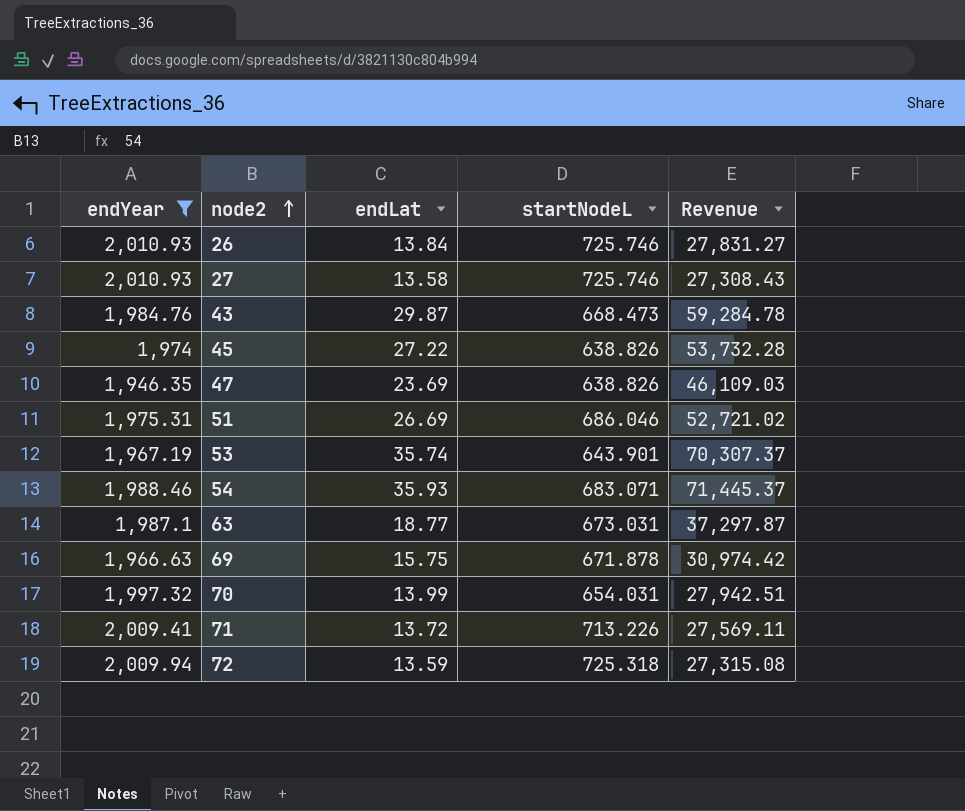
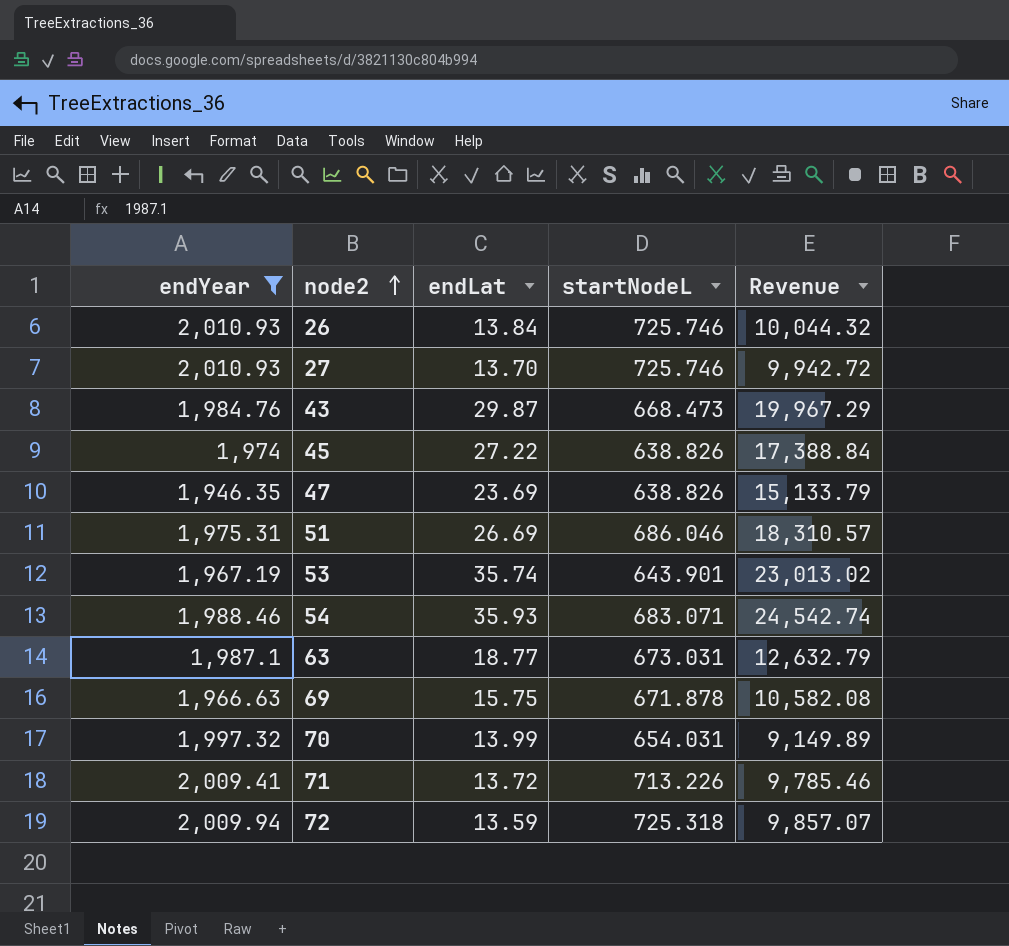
column Revenue | formula: [endYear] * [endLat] -> [endLat] * [startNodeL]
27 | endLat: 13.58 -> 13.70

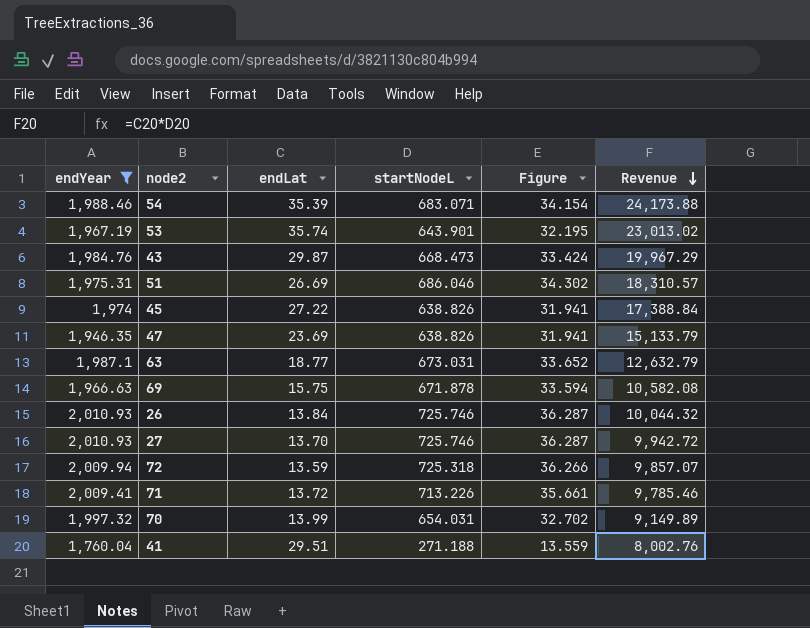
row order: node2 ascending -> Revenue descending
column Figure | formula: none -> [startNodeL] * 0.05
54 | endLat: 35.93 -> 35.39
54 | Revenue: 24,542.74 -> 24,173.88
row 41: none -> 1,760.04 | 29.51 | 271.188 | 13.559 | 8,002.76

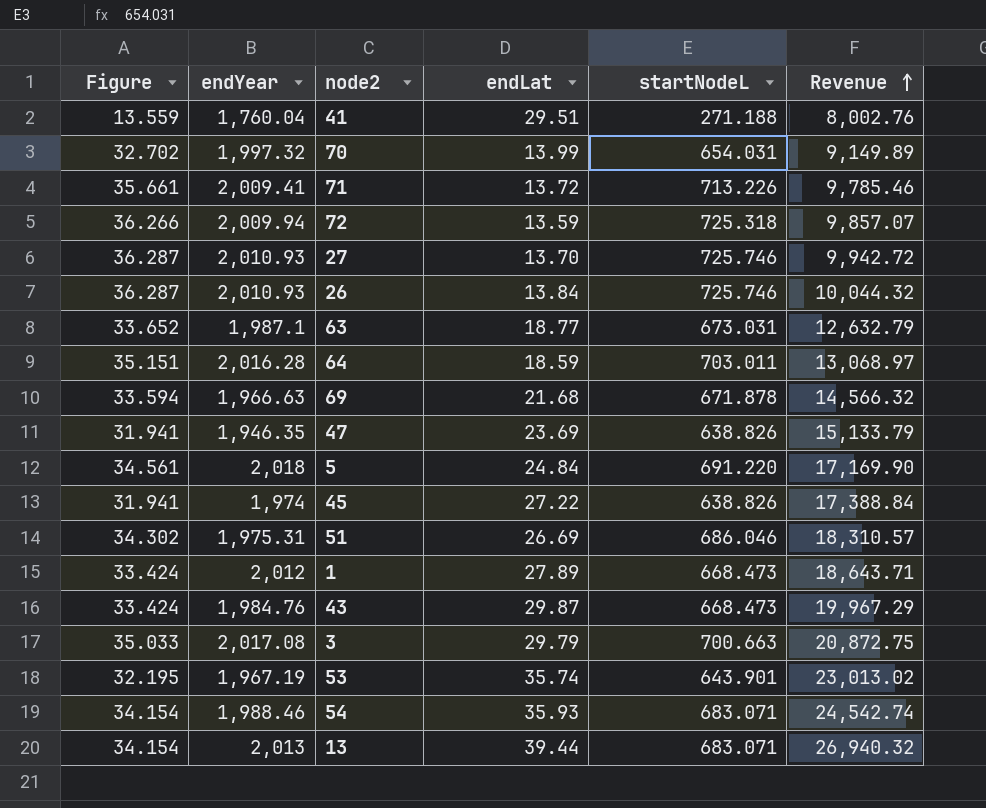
filter: endYear <= 2,010.93 -> none
row order: Revenue descending -> Revenue ascending
column Figure | position: 5 -> 1
69 | endLat: 15.75 -> 21.68
69 | Revenue: 10,582.08 -> 14,566.32
54 | endLat: 35.39 -> 35.93
54 | Revenue: 24,173.88 -> 24,542.74

